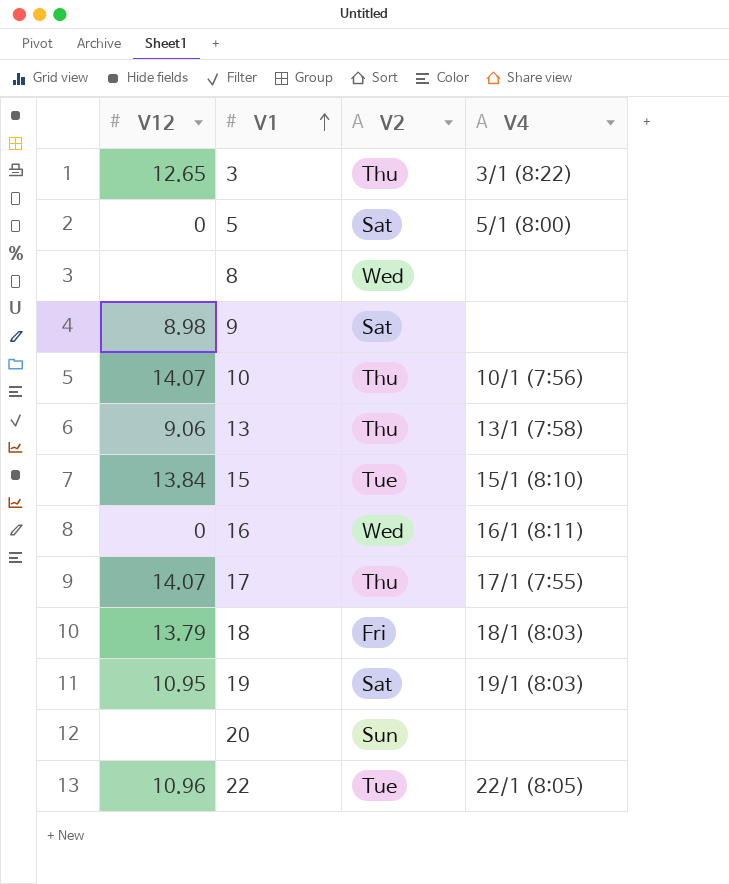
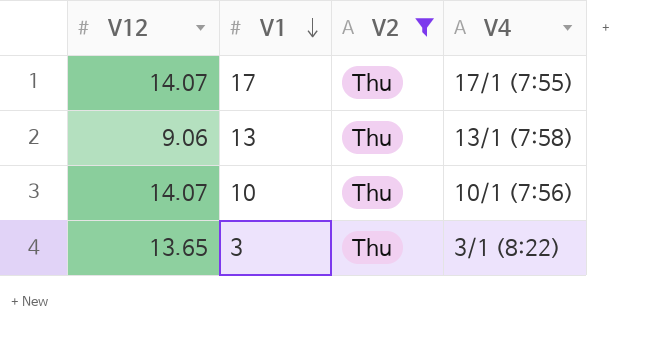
filter: none -> V2 = Thu
row order: V1 ascending -> V1 descending
3 | V12: 12.65 -> 13.65

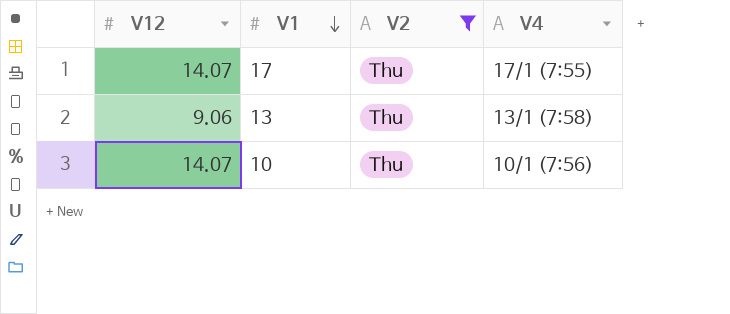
row 3: 13.65 | Thu | 3/1 (8:22) -> none

